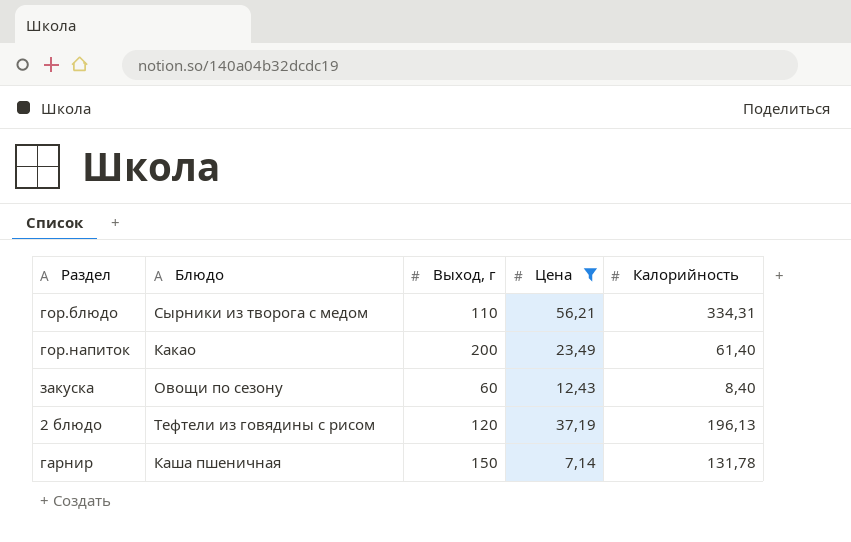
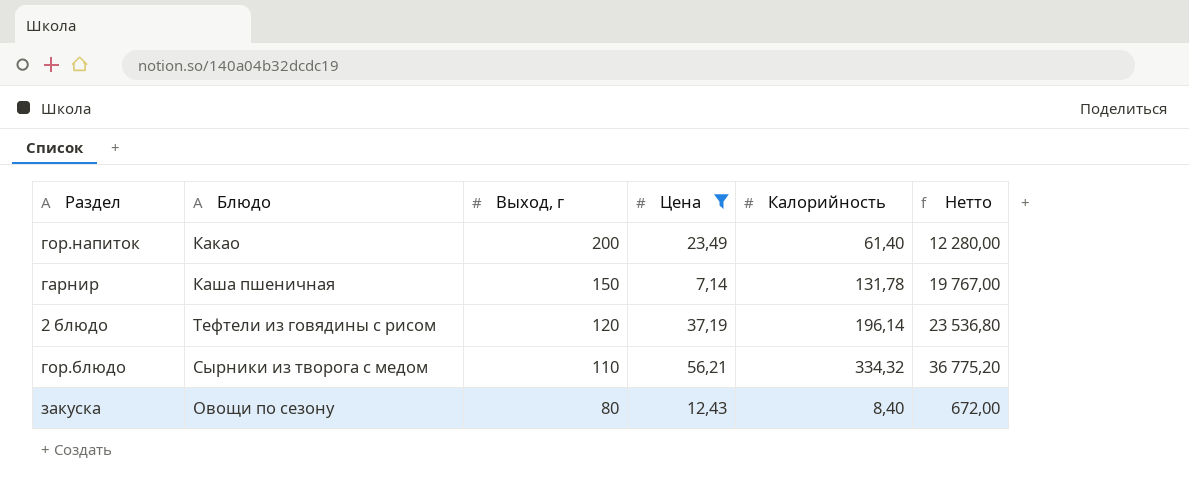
row order: none -> Выход, г descending
column Нетто | formula: none -> [Выход, г] * [Калорийность]
2 блюдо | Калорийность: 196,13 -> 196,14
гор.блюдо | Калорийность: 334,31 -> 334,32
закуска | Выход, г: 60 -> 80

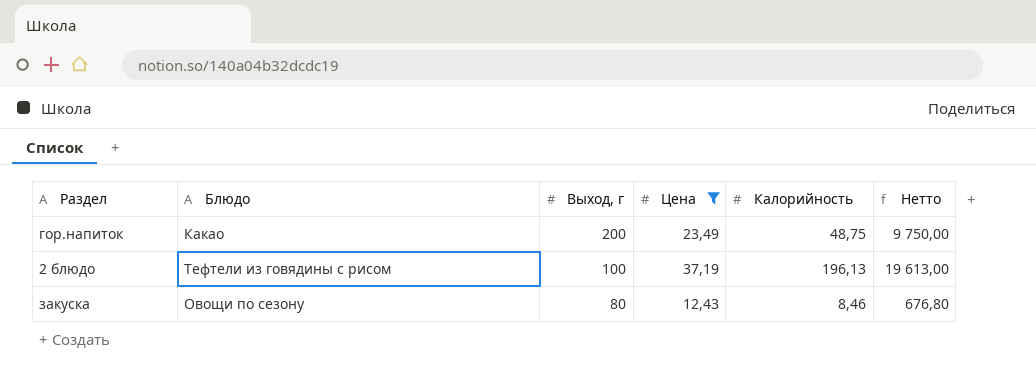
row гарнир: Каша пшеничная | 150 | 7,14 | 131,78 | 19 767,00 -> none
row гор.блюдо: Сырники из творога с медом | 110 | 56,21 | 334,32 | 36 775,20 -> none
гор.напиток | Калорийность: 61,40 -> 48,75
гор.напиток | Нетто: 12 280,00 -> 9 750,00
2 блюдо | Выход, г: 120 -> 100
2 блюдо | Калорийность: 196,14 -> 196,13
2 блюдо | Нетто: 23 536,80 -> 19 613,00
закуска | Калорийность: 8,40 -> 8,46
закуска | Нетто: 672,00 -> 676,80

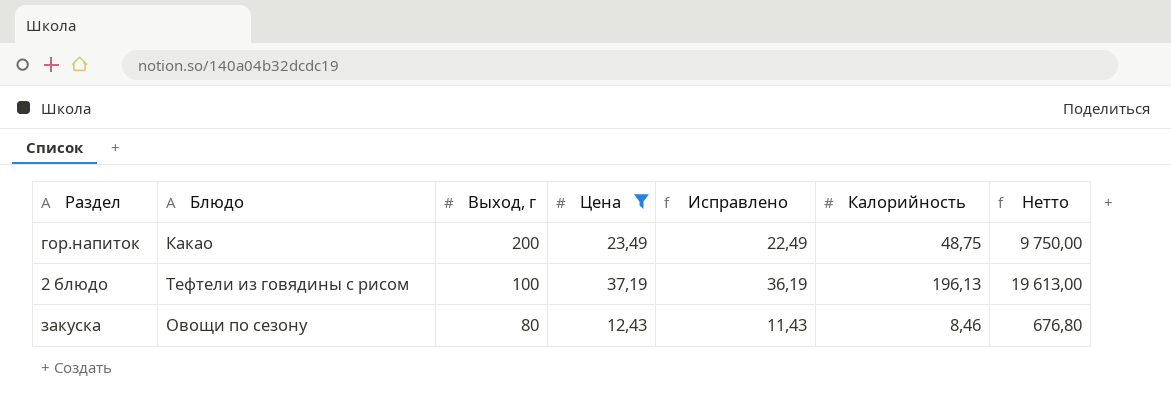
column Исправлено | formula: none -> [Цена] - 1

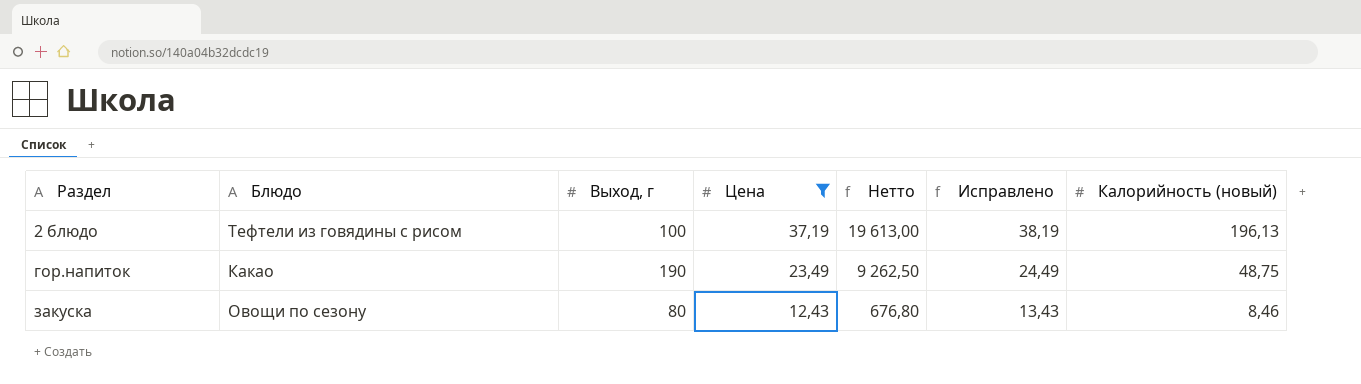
row order: Выход, г descending -> Раздел ascending
column Нетто | position: 7 -> 5
column Исправлено | formula: [Цена] - 1 -> [Цена] + 1
column name: Калорийность -> Калорийность (новый)
гор.напиток | Выход, г: 200 -> 190
гор.напиток | Нетто: 9 750,00 -> 9 262,50

